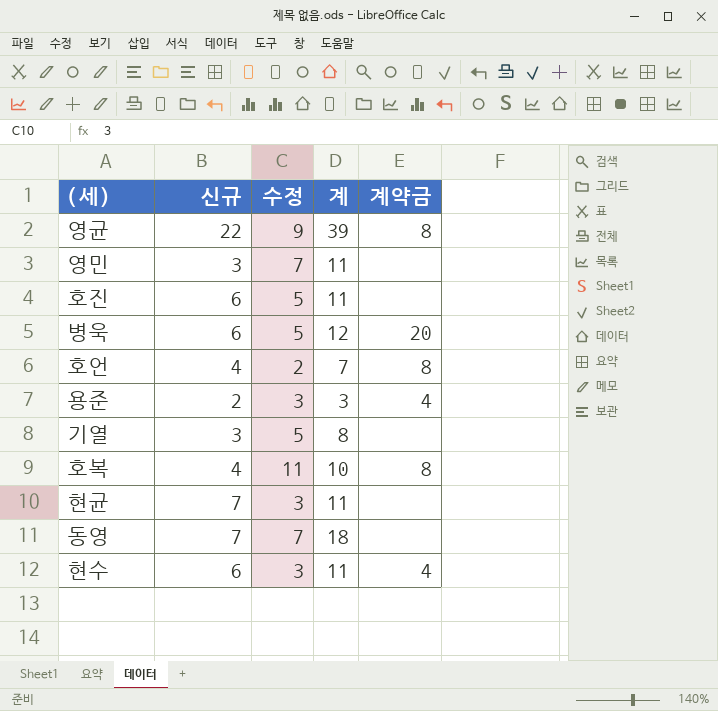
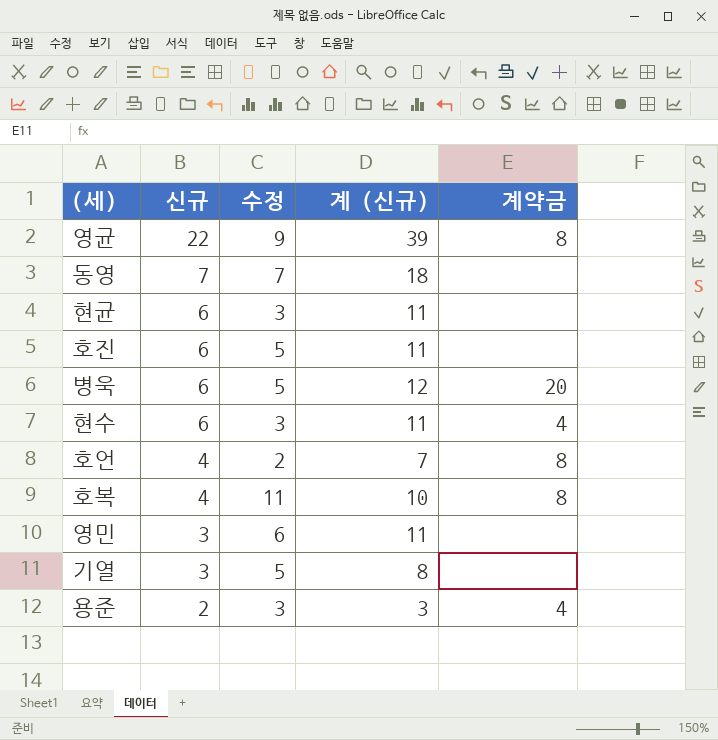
row order: none -> 신규 descending
column name: 계 -> 계 (신규)
현균 | 신규: 7 -> 6
영민 | 수정: 7 -> 6

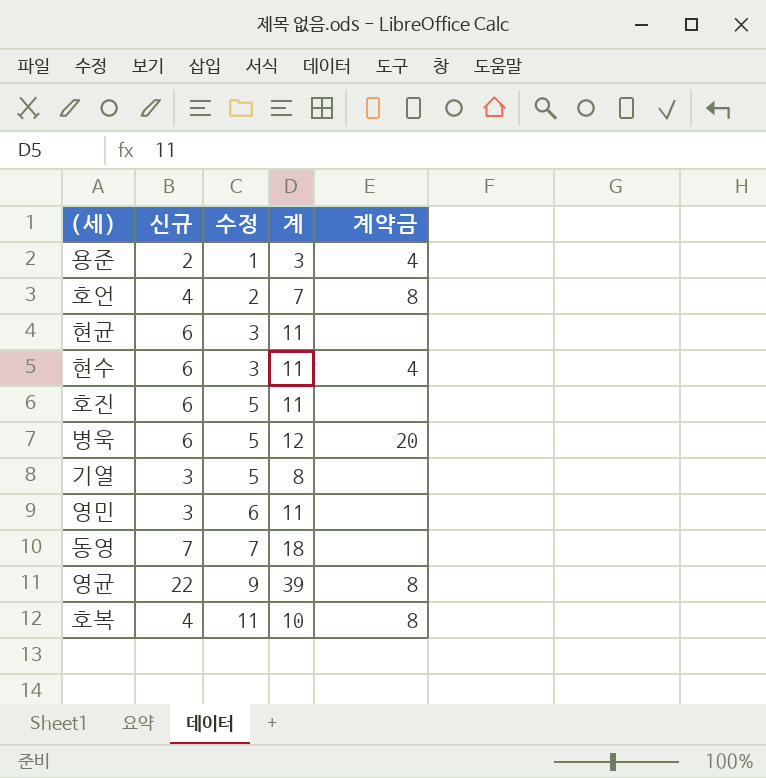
row order: 신규 descending -> 수정 ascending
column name: 계 (신규) -> 계
용준 | 수정: 3 -> 1

